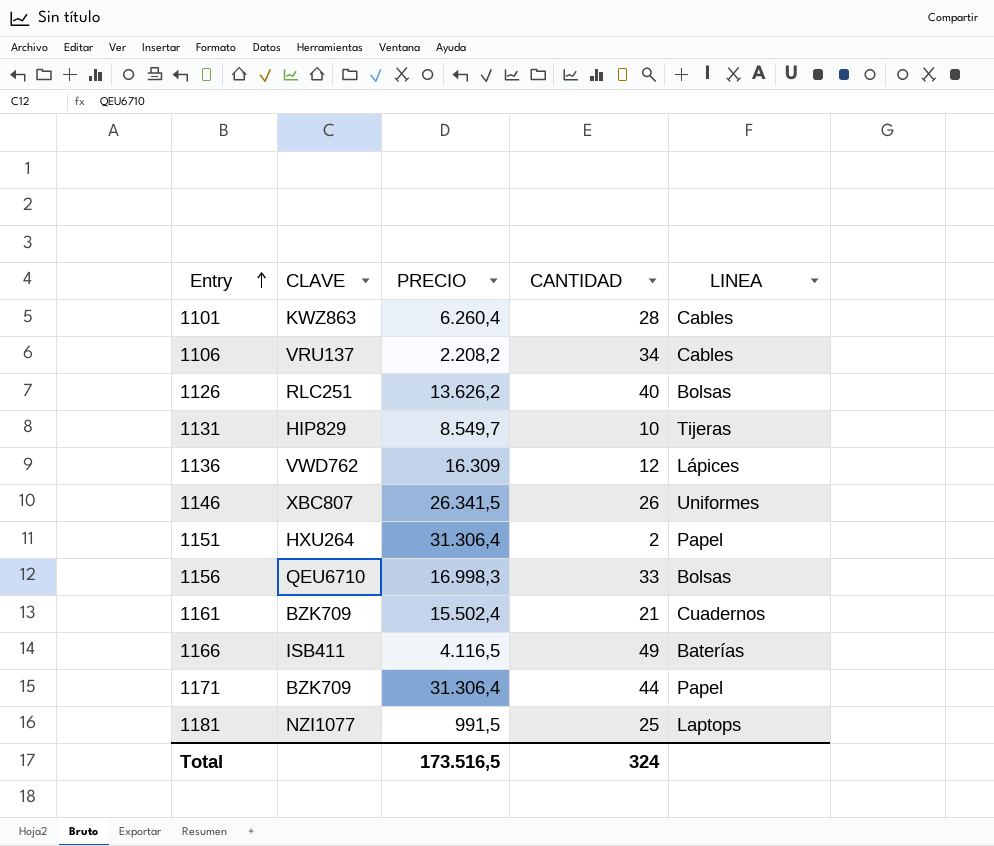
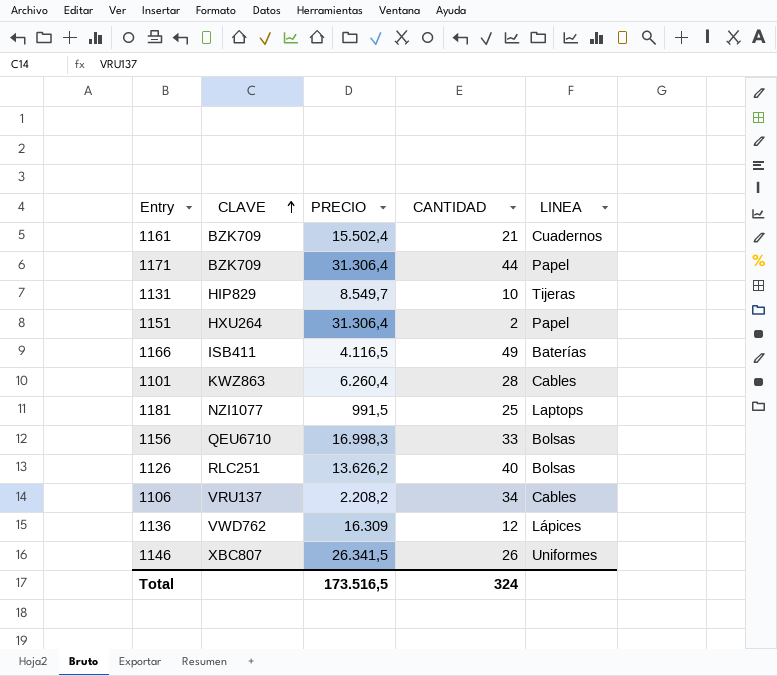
row order: Entry ascending -> CLAVE ascending

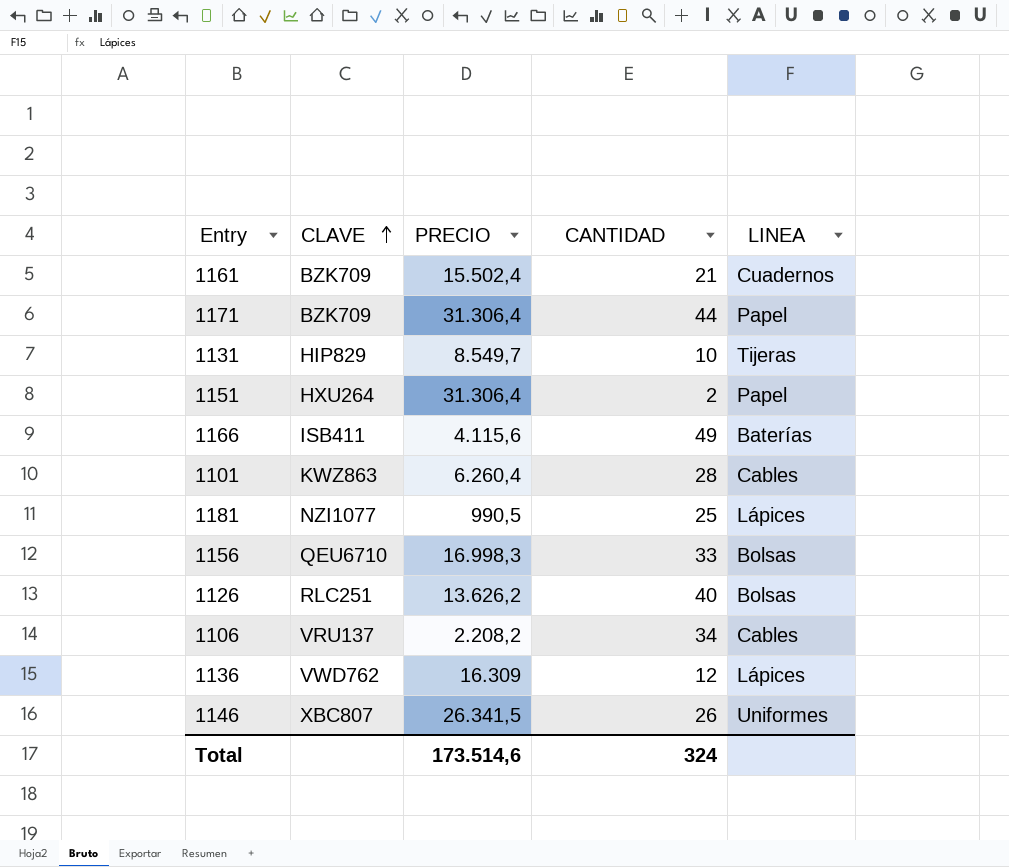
1166 | PRECIO: 4.116,5 -> 4.115,6
1181 | PRECIO: 991,5 -> 990,5
1181 | LINEA: Laptops -> Lápices
Total | PRECIO: 173.516,5 -> 173.514,6

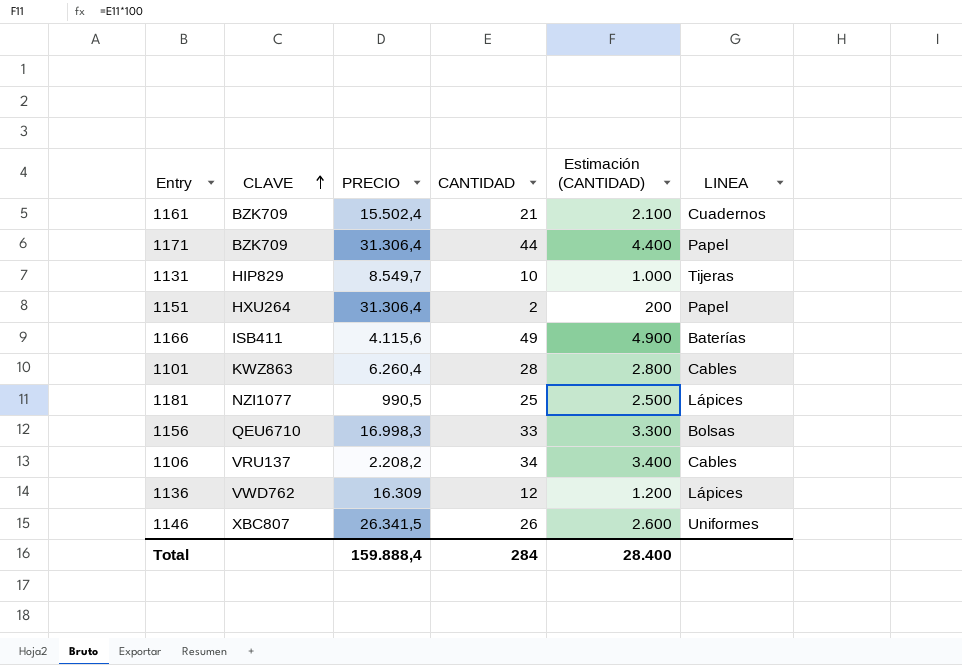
column Estimación (CANTIDAD) | formula: none -> [CANTIDAD] * 100
row 1126: RLC251 | 13.626,2 | 40 | Bolsas -> none
Total | PRECIO: 173.514,6 -> 159.888,4
Total | CANTIDAD: 324 -> 284

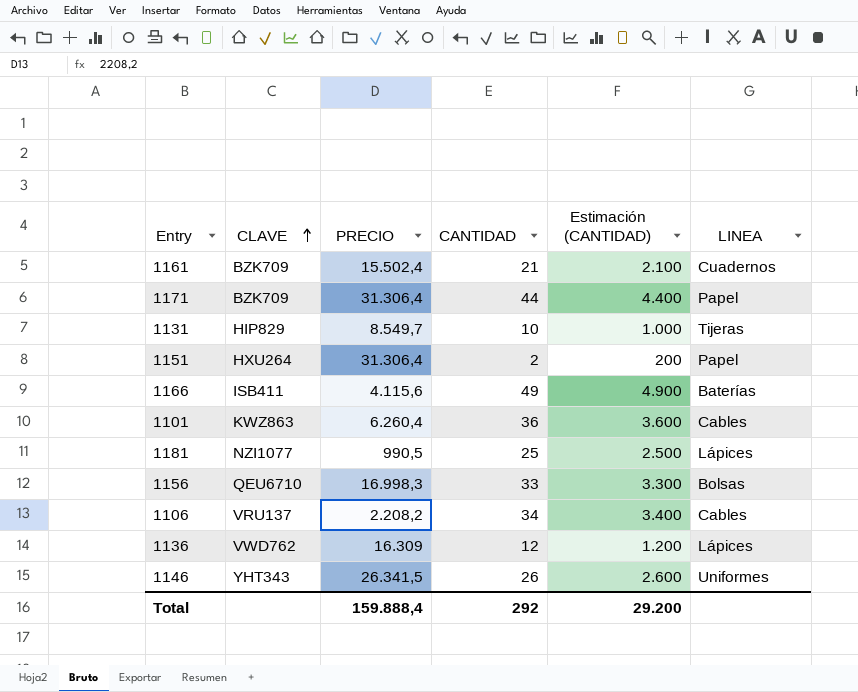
1101 | CANTIDAD: 28 -> 36
1101 | Estimación (CANTIDAD): 2.800 -> 3.600
1146 | CLAVE: XBC807 -> YHT343
Total | CANTIDAD: 284 -> 292
Total | Estimación (CANTIDAD): 28.400 -> 29.200

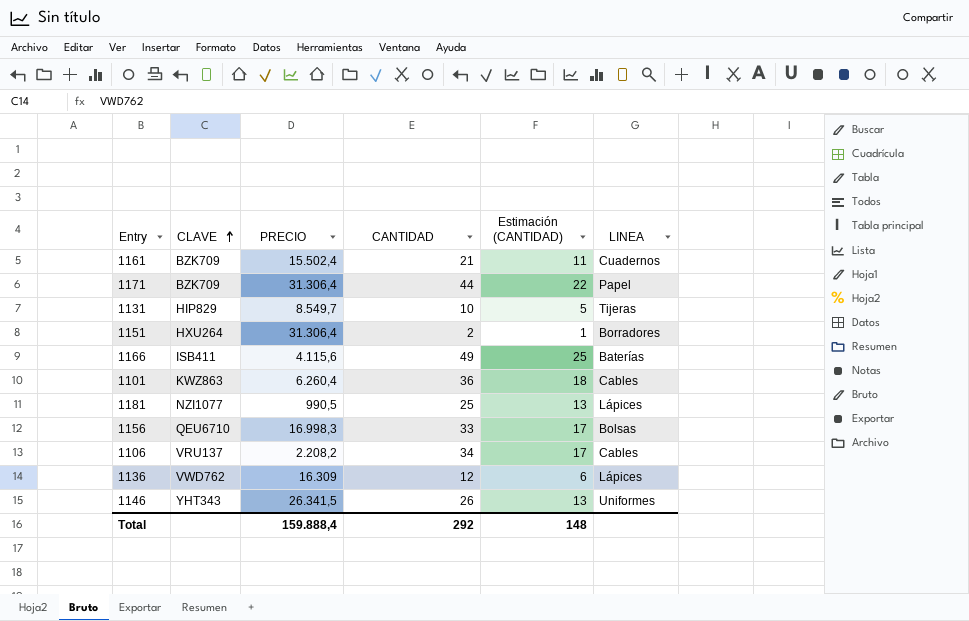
column Estimación (CANTIDAD) | formula: [CANTIDAD] * 100 -> [CANTIDAD] * 0,5
1151 | LINEA: Papel -> Borradores
Total | Estimación (CANTIDAD): 29.200 -> 148

